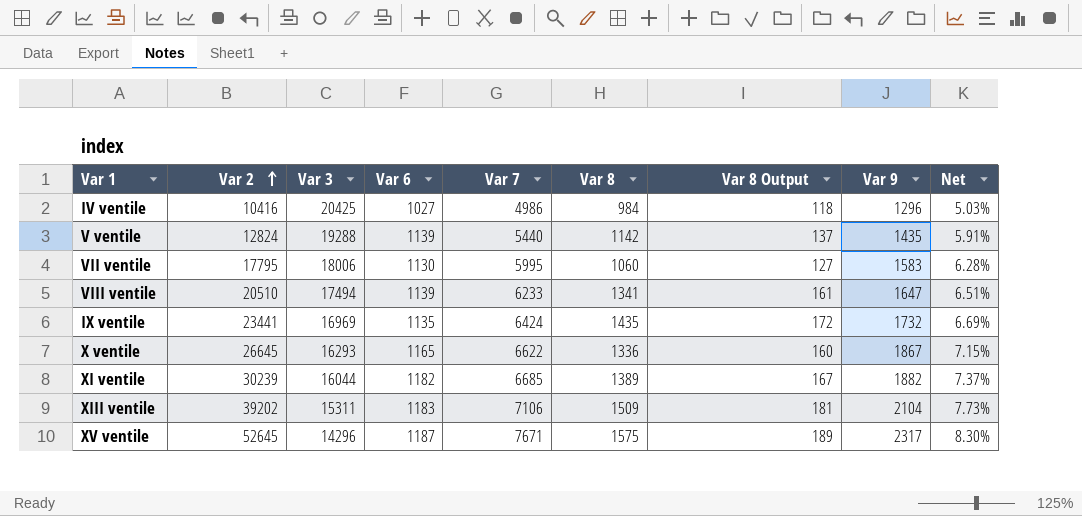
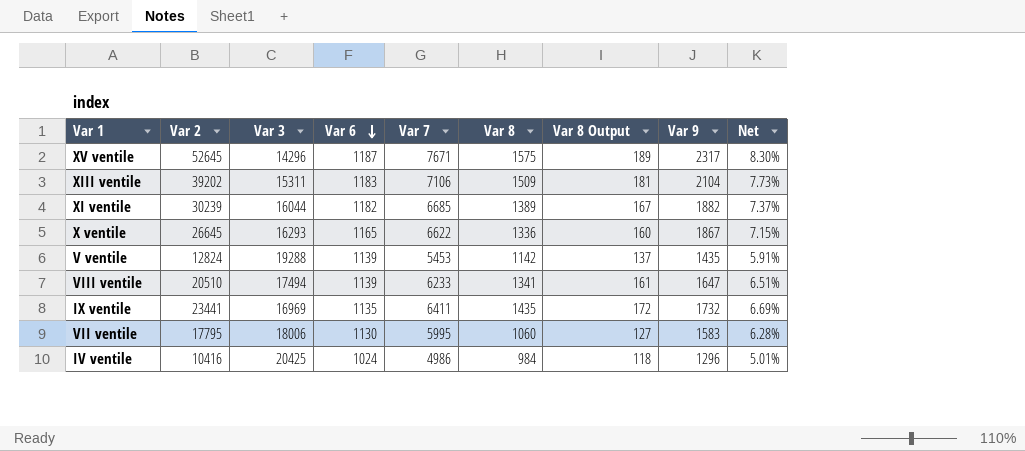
row order: Var 2 ascending -> Var 6 descending
V ventile | Var 7: 5440 -> 5453
IX ventile | Var 7: 6424 -> 6411
IV ventile | Var 6: 1027 -> 1024
IV ventile | Net: 5.03% -> 5.01%

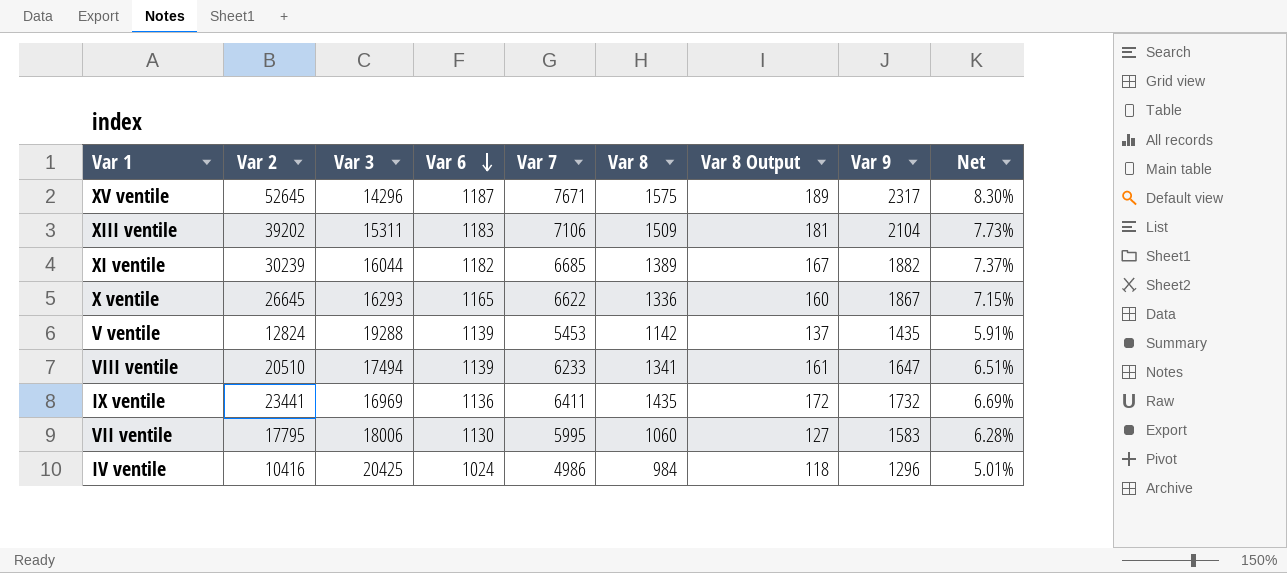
IX ventile | Var 6: 1135 -> 1136

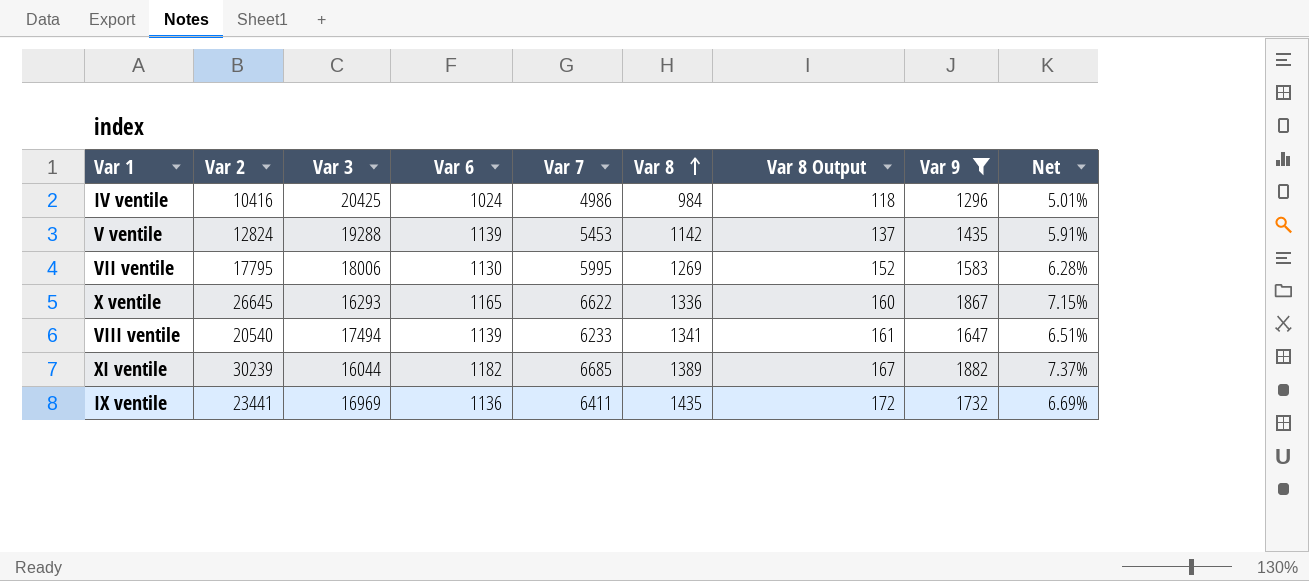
filter: none -> Var 9 <= 1882
row order: Var 6 descending -> Var 8 ascending
VII ventile | Var 8: 1060 -> 1269
VII ventile | Var 8 Output: 127 -> 152
VIII ventile | Var 2: 20510 -> 20540

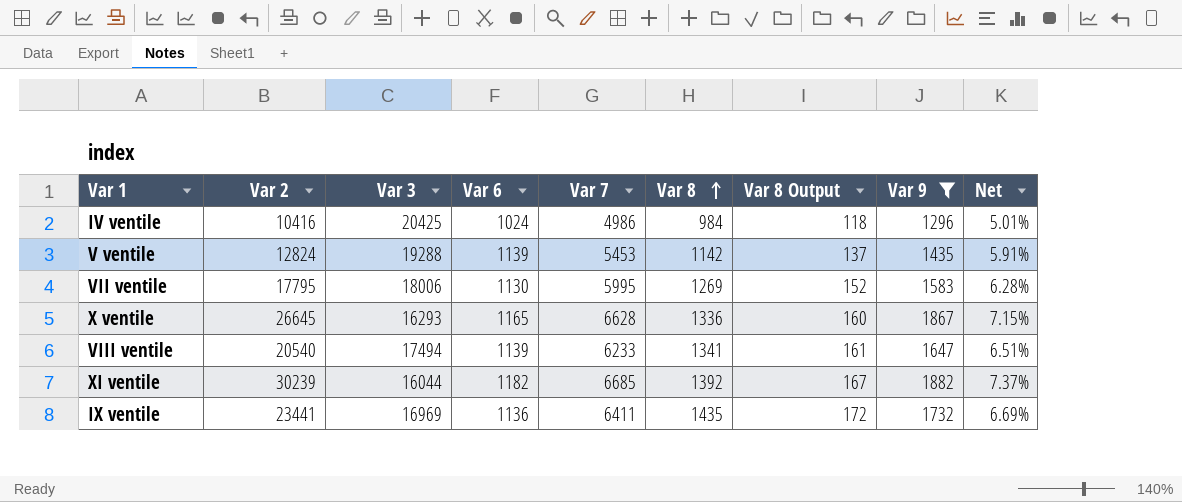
X ventile | Var 7: 6622 -> 6628
XI ventile | Var 8: 1389 -> 1392

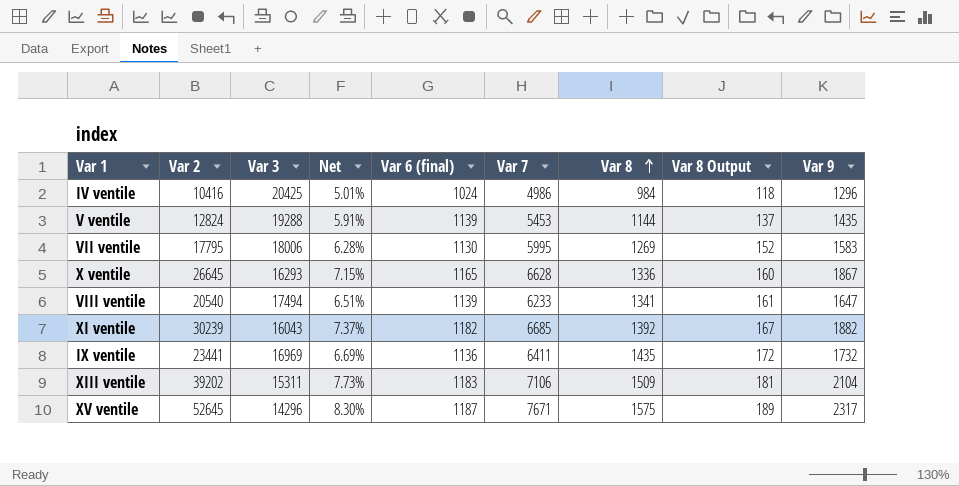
filter: Var 9 <= 1882 -> none
column Net | position: 9 -> 4
column name: Var 6 -> Var 6 (final)
V ventile | Var 8: 1142 -> 1144
XI ventile | Var 3: 16044 -> 16043

